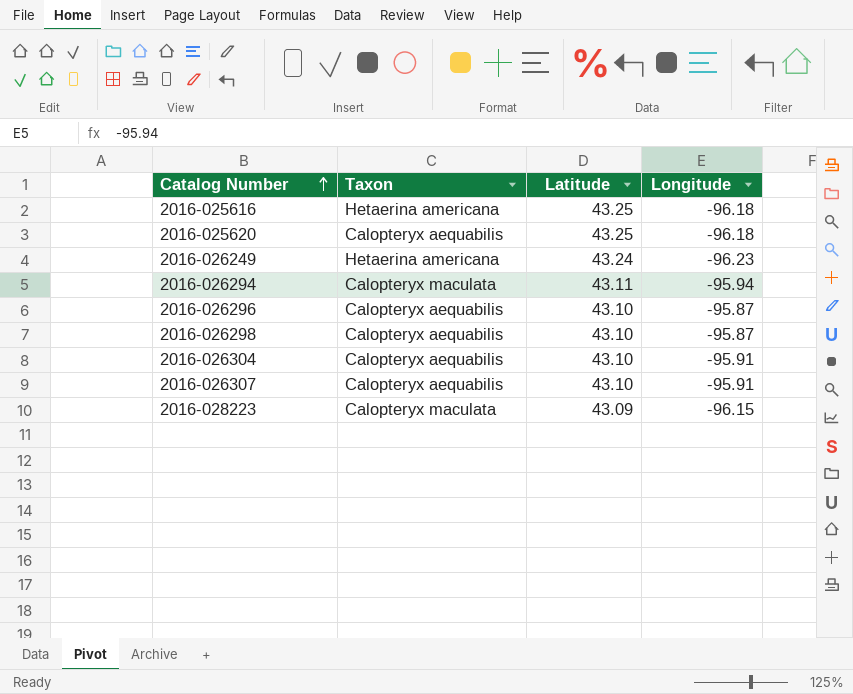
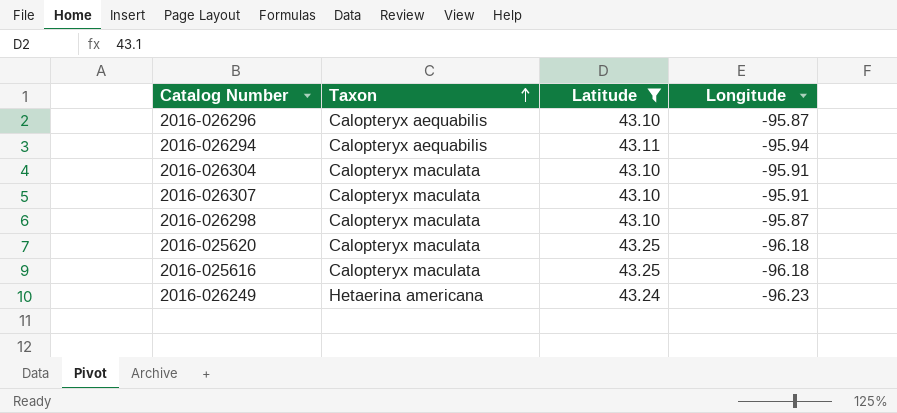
filter: none -> Latitude != 43.09
row order: Catalog Number ascending -> Taxon ascending
2016-026294 | Taxon: Calopteryx maculata -> Calopteryx aequabilis
2016-026304 | Taxon: Calopteryx aequabilis -> Calopteryx maculata
2016-026307 | Taxon: Calopteryx aequabilis -> Calopteryx maculata
2016-026298 | Taxon: Calopteryx aequabilis -> Calopteryx maculata
2016-025620 | Taxon: Calopteryx aequabilis -> Calopteryx maculata
2016-025616 | Taxon: Hetaerina americana -> Calopteryx maculata

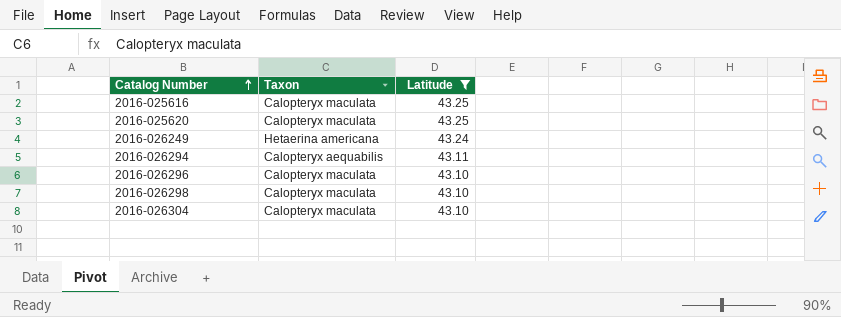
row order: Taxon ascending -> Catalog Number ascending
column Longitude | position: 4 -> none
row 2016-026307: Calopteryx maculata | 43.10 | -95.91 -> none
2016-026296 | Taxon: Calopteryx aequabilis -> Calopteryx maculata

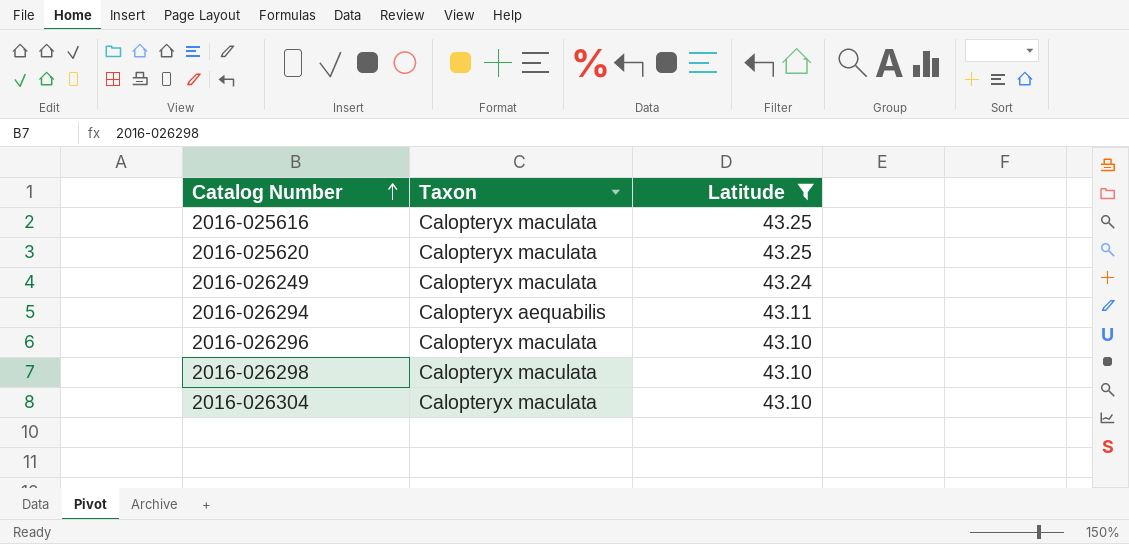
2016-026249 | Taxon: Hetaerina americana -> Calopteryx maculata

